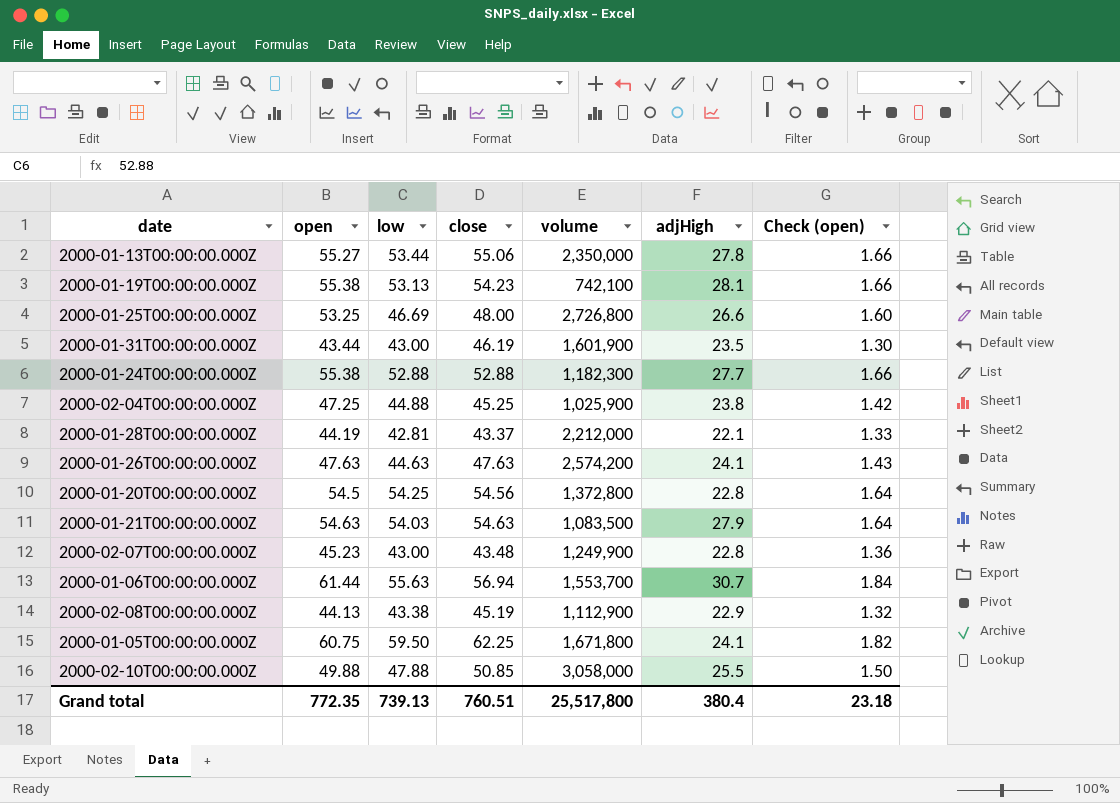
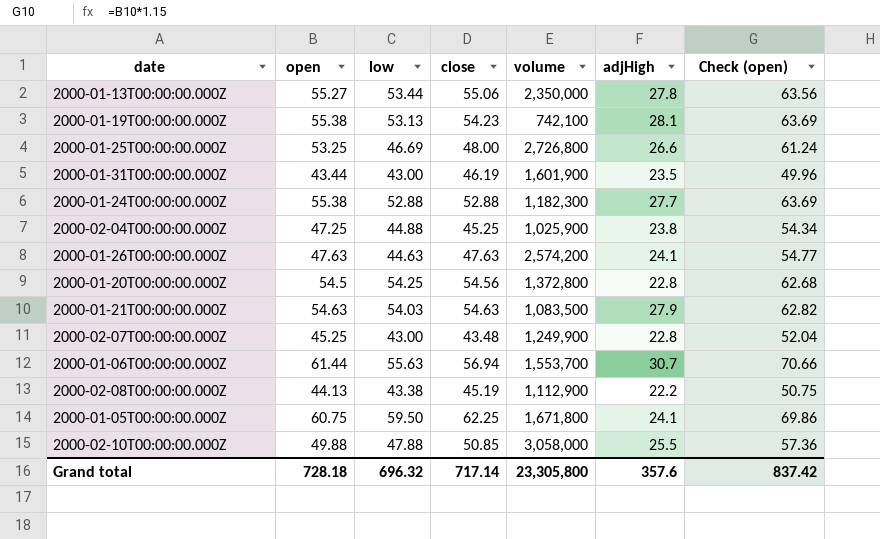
column Check (open) | formula: [open] * 0.03 -> [open] * 1.15
row 2000-01-28T00:00:00.000Z: 44.19 | 42.81 | 43.37 | 2,212,000 | 22.1 | 1.33 -> none
2000-02-07T00:00:00.000Z | open: 45.23 -> 45.25
2000-02-08T00:00:00.000Z | adjHigh: 22.9 -> 22.2
Grand total | open: 772.35 -> 728.18
Grand total | low: 739.13 -> 696.32
Grand total | close: 760.51 -> 717.14
Grand total | volume: 25,517,800 -> 23,305,800
Grand total | adjHigh: 380.4 -> 357.6
Grand total | Check (open): 23.18 -> 837.42

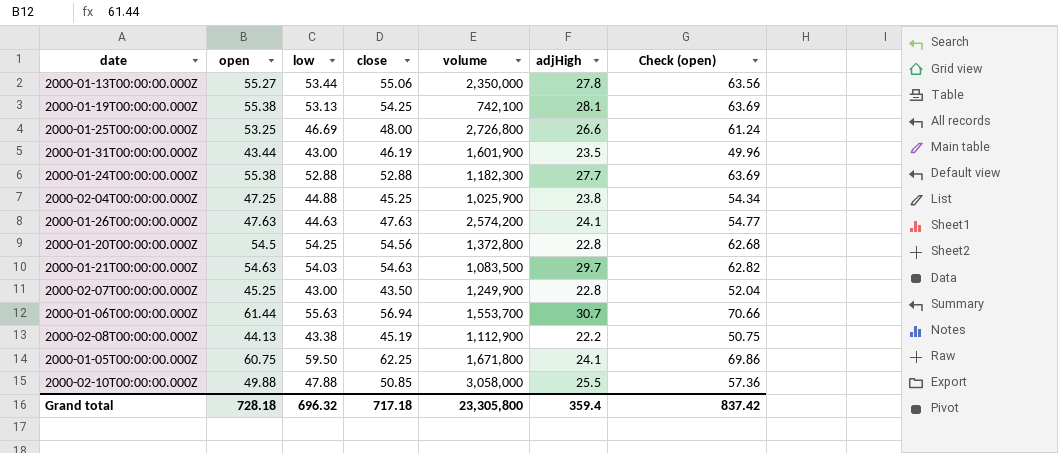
2000-01-19T00:00:00.000Z | close: 54.23 -> 54.25
2000-01-21T00:00:00.000Z | adjHigh: 27.9 -> 29.7
2000-02-07T00:00:00.000Z | close: 43.48 -> 43.50
Grand total | close: 717.14 -> 717.18
Grand total | adjHigh: 357.6 -> 359.4

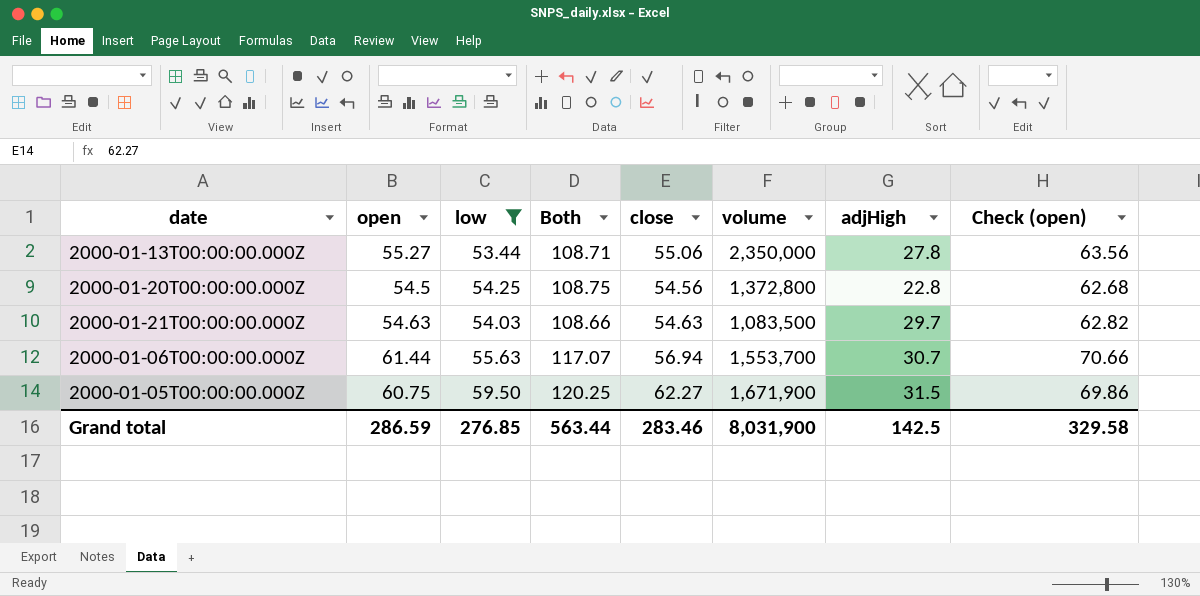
filter: none -> low >= 53.44
column Both | formula: none -> [open] + [low]
2000-01-05T00:00:00.000Z | close: 62.25 -> 62.27
2000-01-05T00:00:00.000Z | volume: 1,671,800 -> 1,671,900
2000-01-05T00:00:00.000Z | adjHigh: 24.1 -> 31.5
Grand total | open: 728.18 -> 286.59
Grand total | low: 696.32 -> 276.85
Grand total | close: 717.18 -> 283.46
Grand total | volume: 23,305,800 -> 8,031,900
Grand total | adjHigh: 359.4 -> 142.5
Grand total | Check (open): 837.42 -> 329.58

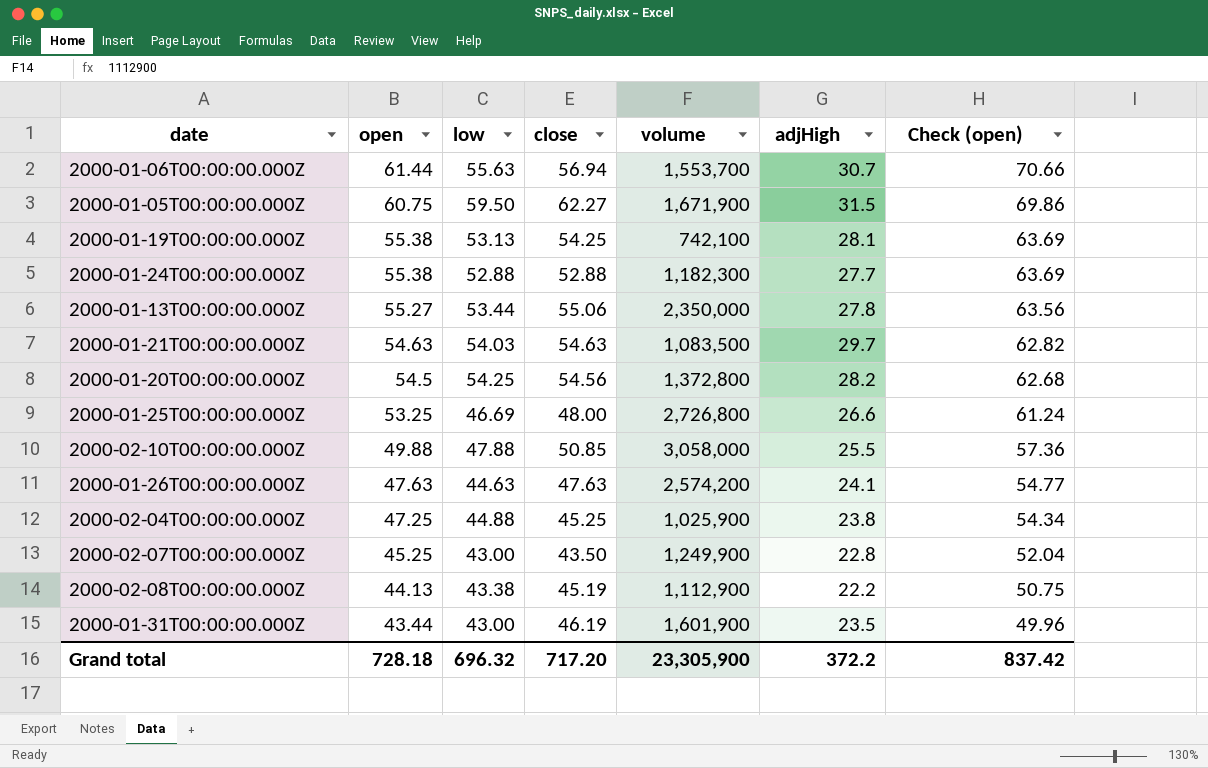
filter: low >= 53.44 -> none
row order: none -> open descending
column Both | formula: [open] + [low] -> none
2000-01-20T00:00:00.000Z | adjHigh: 22.8 -> 28.2
Grand total | open: 286.59 -> 728.18
Grand total | low: 276.85 -> 696.32
Grand total | close: 283.46 -> 717.20
Grand total | volume: 8,031,900 -> 23,305,900
Grand total | adjHigh: 142.5 -> 372.2
Grand total | Check (open): 329.58 -> 837.42

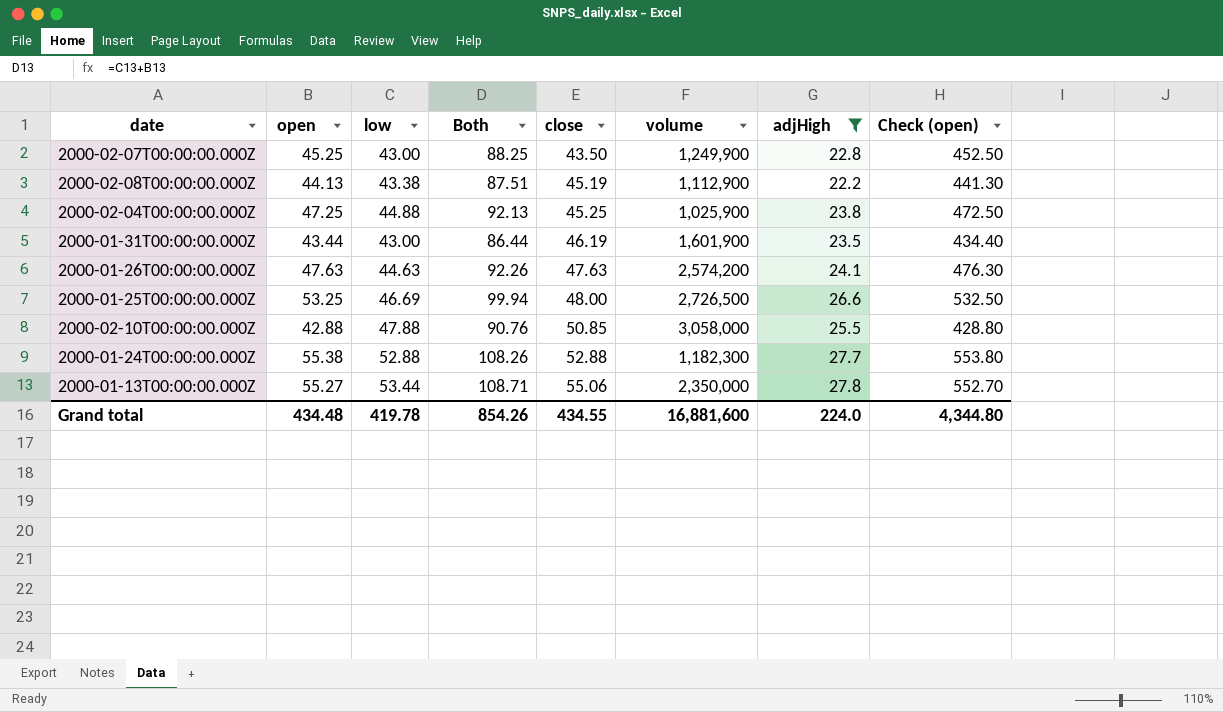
filter: none -> adjHigh <= 27.8
row order: open descending -> close ascending
column Both | formula: none -> [open] + [low]
column Check (open) | formula: [open] * 1.15 -> [open] * 10
2000-01-25T00:00:00.000Z | volume: 2,726,800 -> 2,726,500
2000-02-10T00:00:00.000Z | open: 49.88 -> 42.88
Grand total | open: 728.18 -> 434.48
Grand total | low: 696.32 -> 419.78
Grand total | close: 717.20 -> 434.55
Grand total | volume: 23,305,900 -> 16,881,600
Grand total | adjHigh: 372.2 -> 224.0
Grand total | Check (open): 837.42 -> 4,344.80

